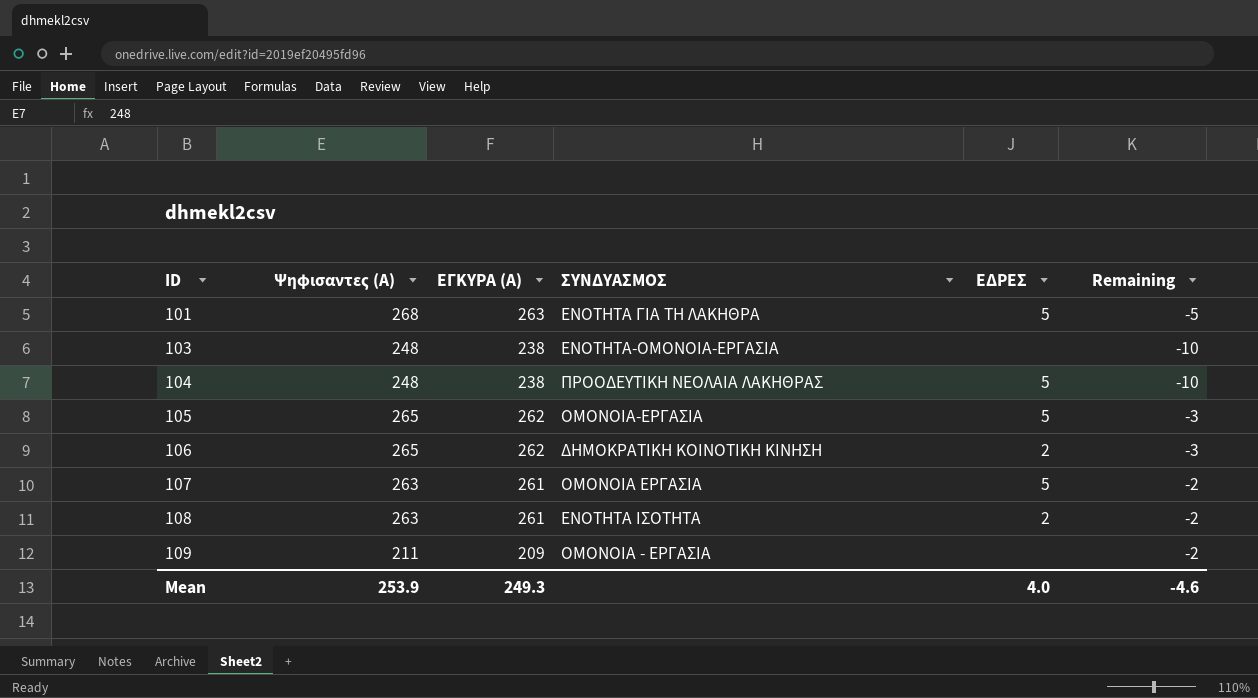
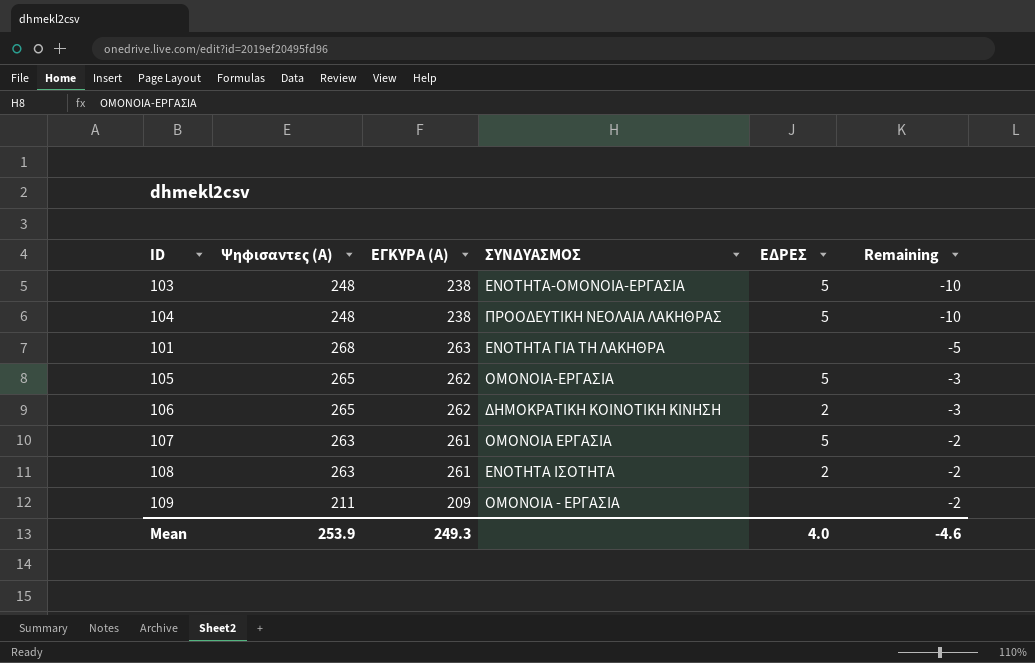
row order: ID ascending -> Remaining ascending
103 | ΕΔΡΕΣ: none -> 5
101 | ΕΔΡΕΣ: 5 -> none

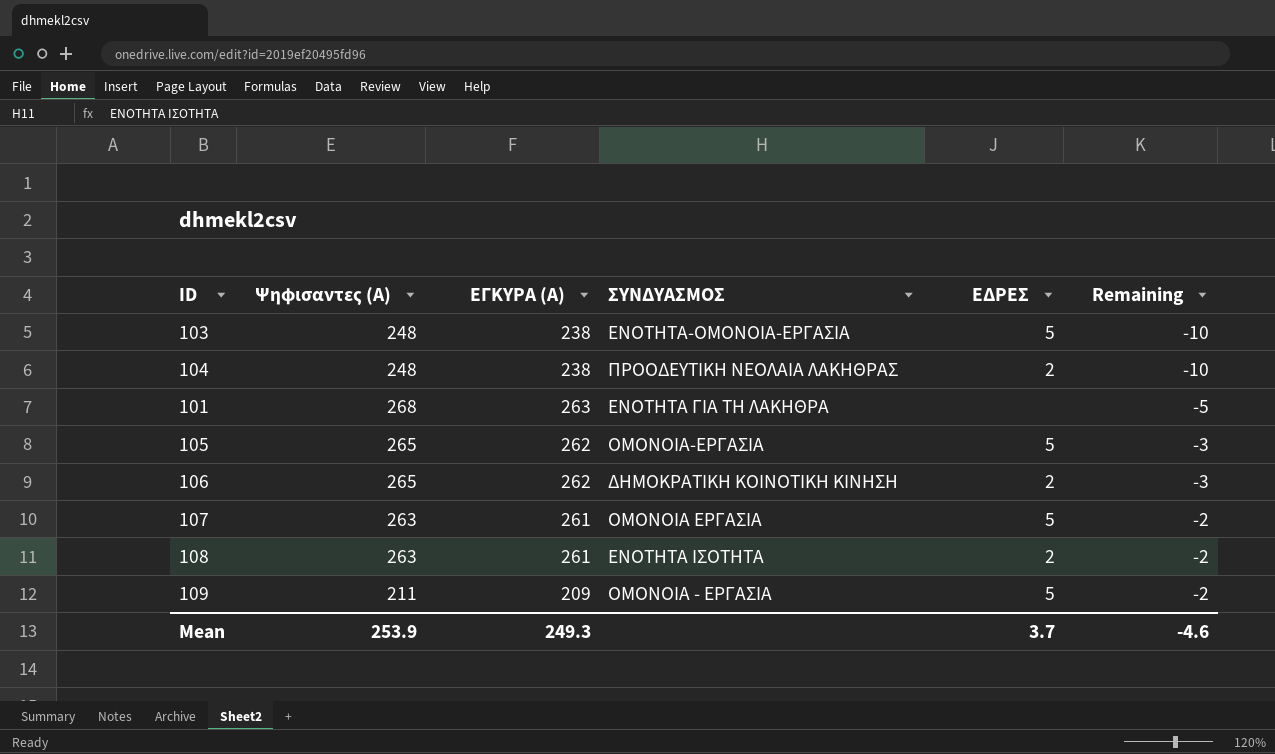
104 | ΕΔΡΕΣ: 5 -> 2
109 | ΕΔΡΕΣ: none -> 5
Mean | ΕΔΡΕΣ: 4.0 -> 3.7

